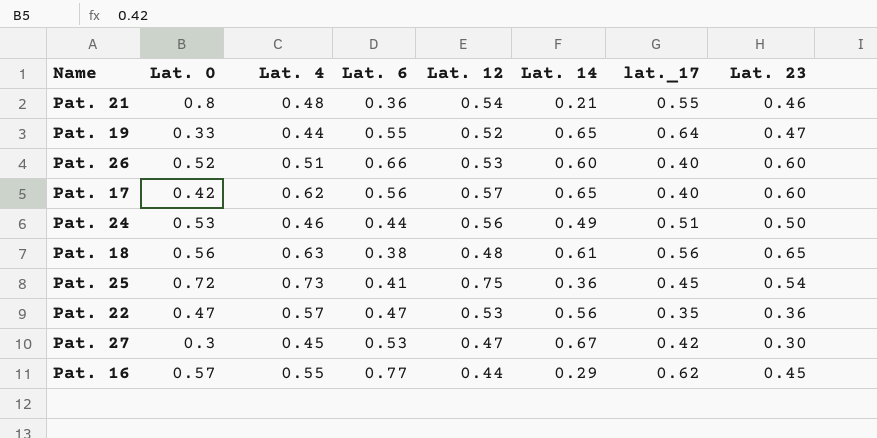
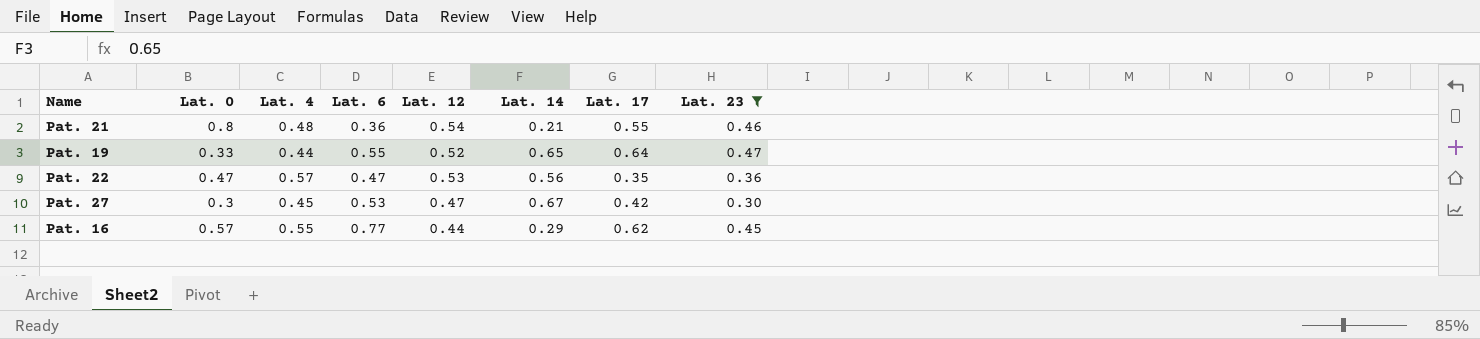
filter: none -> Lat. 23 <= 0.47
column name: lat._17 -> Lat. 17

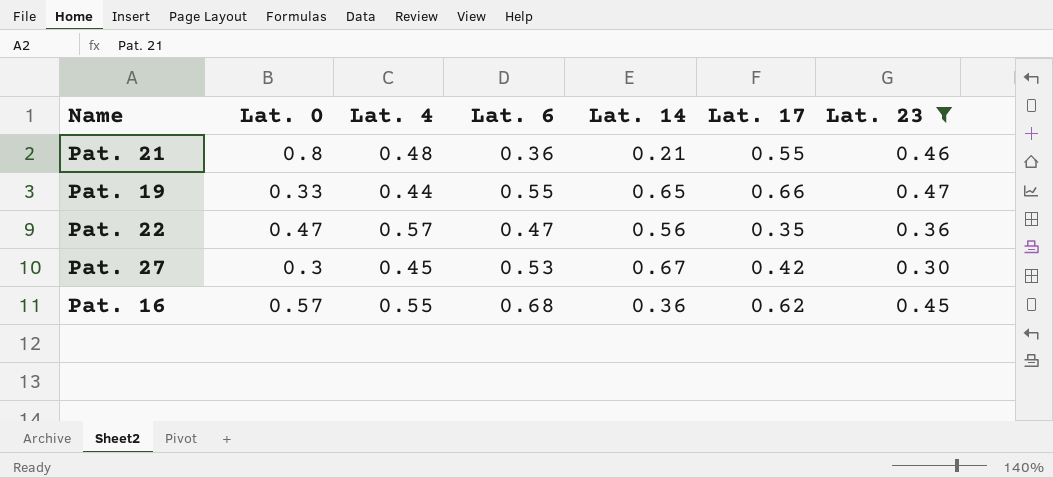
column Lat. 12 | position: 5 -> none
Pat. 19 | Lat. 17: 0.64 -> 0.66
Pat. 16 | Lat. 6: 0.77 -> 0.68
Pat. 16 | Lat. 14: 0.29 -> 0.36

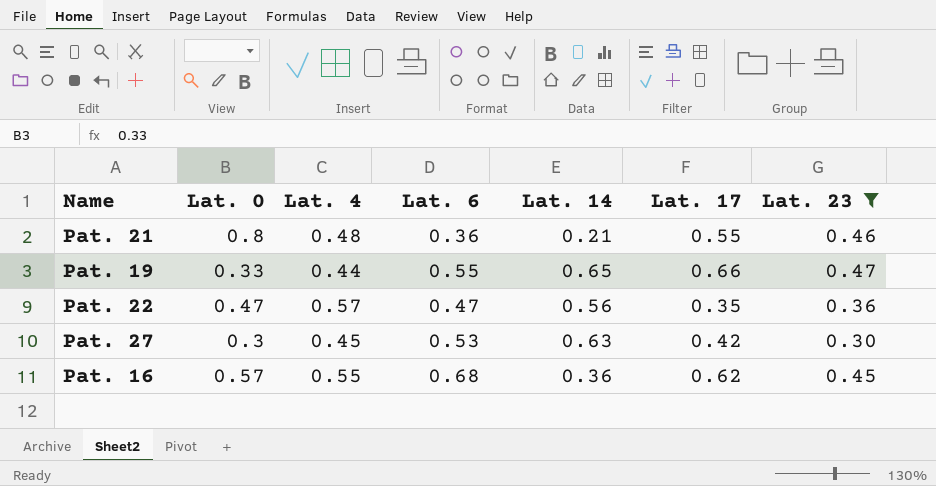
Pat. 27 | Lat. 14: 0.67 -> 0.63

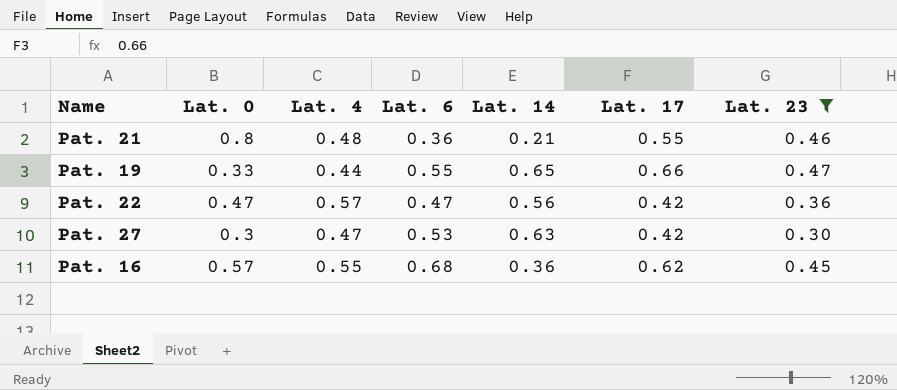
Pat. 22 | Lat. 17: 0.35 -> 0.42
Pat. 27 | Lat. 4: 0.45 -> 0.47

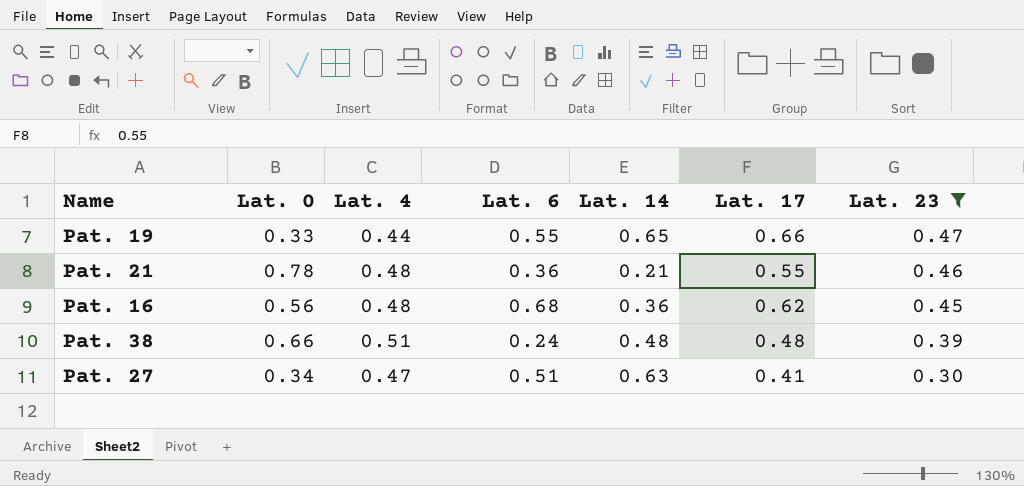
row order: none -> Lat. 23 descending
row Pat. 22: 0.47 | 0.57 | 0.47 | 0.56 | 0.42 | 0.36 -> none
Pat. 21 | Lat. 0: 0.8 -> 0.78
Pat. 16 | Lat. 0: 0.57 -> 0.56
Pat. 16 | Lat. 4: 0.55 -> 0.48
row Pat. 38: none -> 0.66 | 0.51 | 0.24 | 0.48 | 0.48 | 0.39
Pat. 27 | Lat. 0: 0.3 -> 0.34
Pat. 27 | Lat. 6: 0.53 -> 0.51
Pat. 27 | Lat. 17: 0.42 -> 0.41

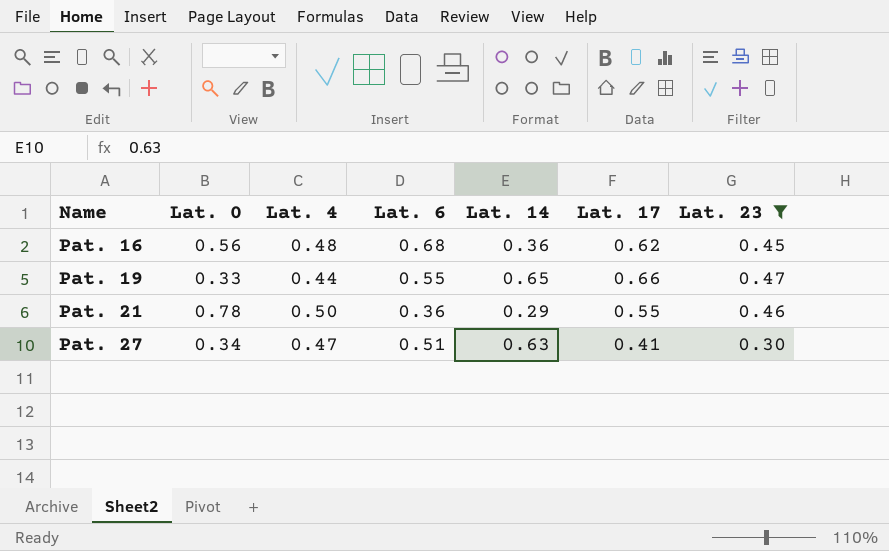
row order: Lat. 23 descending -> Name ascending
row Pat. 38: 0.66 | 0.51 | 0.24 | 0.48 | 0.48 | 0.39 -> none
Pat. 21 | Lat. 4: 0.48 -> 0.50
Pat. 21 | Lat. 14: 0.21 -> 0.29

